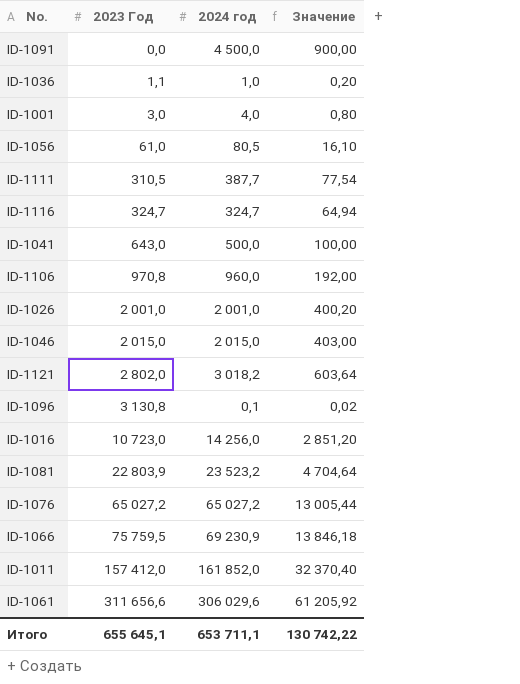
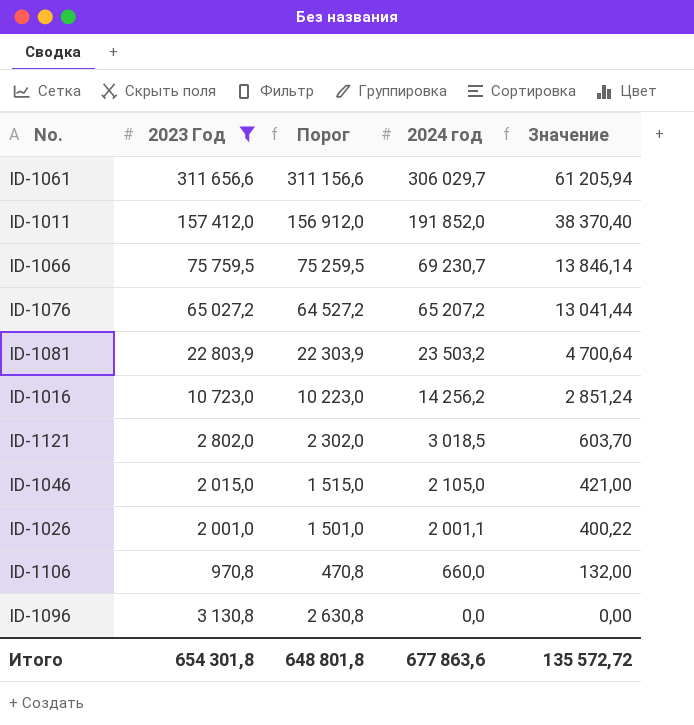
filter: none -> 2023 Год >= 970,8
row order: 2023 Год ascending -> 2024 год descending
column Порог | formula: none -> [2023 Год] - 500
ID-1061 | 2024 год: 306 029,6 -> 306 029,7
ID-1061 | Значение: 61 205,92 -> 61 205,94
ID-1011 | 2024 год: 161 852,0 -> 191 852,0
ID-1011 | Значение: 32 370,40 -> 38 370,40
ID-1066 | 2024 год: 69 230,9 -> 69 230,7
ID-1066 | Значение: 13 846,18 -> 13 846,14
ID-1076 | 2024 год: 65 027,2 -> 65 207,2
ID-1076 | Значение: 13 005,44 -> 13 041,44
ID-1081 | 2024 год: 23 523,2 -> 23 503,2
ID-1081 | Значение: 4 704,64 -> 4 700,64
ID-1016 | 2024 год: 14 256,0 -> 14 256,2
ID-1016 | Значение: 2 851,20 -> 2 851,24
ID-1121 | 2024 год: 3 018,2 -> 3 018,5
ID-1121 | Значение: 603,64 -> 603,70
ID-1046 | 2024 год: 2 015,0 -> 2 105,0
ID-1046 | Значение: 403,00 -> 421,00
ID-1026 | 2024 год: 2 001,0 -> 2 001,1
ID-1026 | Значение: 400,20 -> 400,22
ID-1106 | 2024 год: 960,0 -> 660,0
ID-1106 | Значение: 192,00 -> 132,00
ID-1096 | 2024 год: 0,1 -> 0,0
ID-1096 | Значение: 0,02 -> 0,00
Итого | 2023 Год: 655 645,1 -> 654 301,8
Итого | 2024 год: 653 711,1 -> 677 863,6
Итого | Значение: 130 742,22 -> 135 572,72

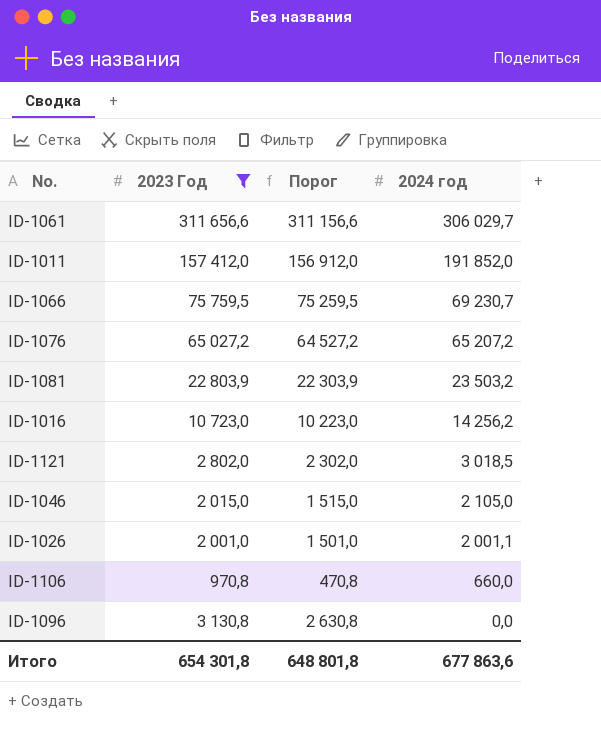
column Значение | formula: [2024 год] * 0,2 -> none

